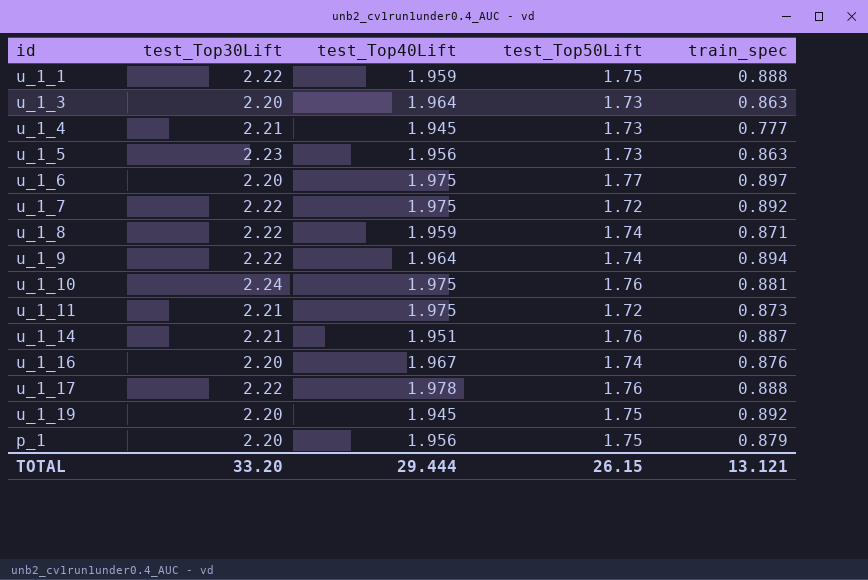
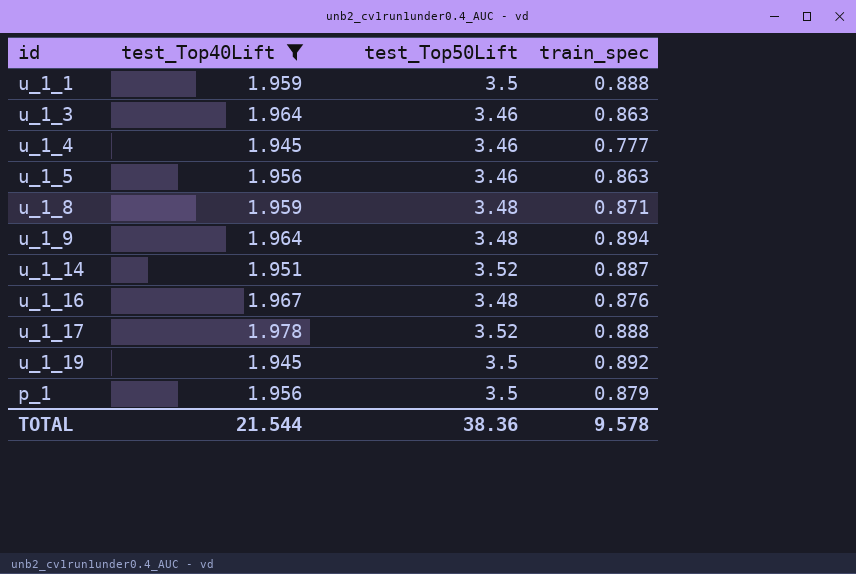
filter: none -> test_Top40Lift != 1.975
column test_Top30Lift | position: 2 -> none
u_1_1 | test_Top50Lift: 1.75 -> 3.5
u_1_3 | test_Top50Lift: 1.73 -> 3.46
u_1_4 | test_Top50Lift: 1.73 -> 3.46
u_1_5 | test_Top50Lift: 1.73 -> 3.46
u_1_8 | test_Top50Lift: 1.74 -> 3.48
u_1_9 | test_Top50Lift: 1.74 -> 3.48
u_1_14 | test_Top50Lift: 1.76 -> 3.52
u_1_16 | test_Top50Lift: 1.74 -> 3.48
u_1_17 | test_Top50Lift: 1.76 -> 3.52
u_1_19 | test_Top50Lift: 1.75 -> 3.5
p_1 | test_Top50Lift: 1.75 -> 3.5
TOTAL | test_Top40Lift: 29.444 -> 21.544
TOTAL | test_Top50Lift: 26.15 -> 38.36
TOTAL | train_spec: 13.121 -> 9.578

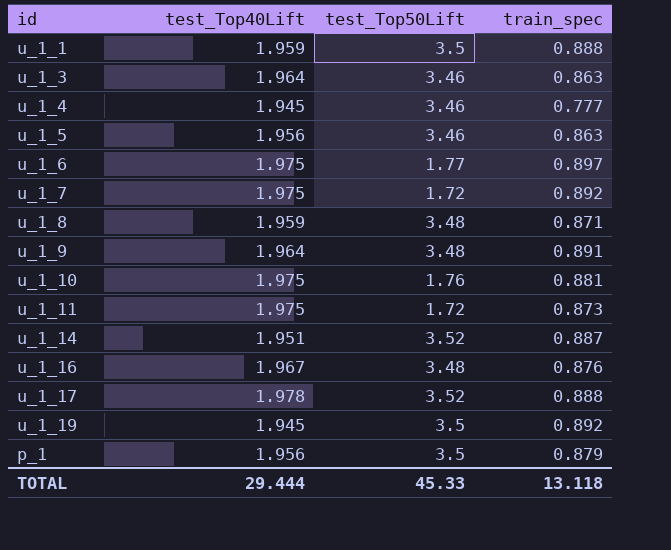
filter: test_Top40Lift != 1.975 -> none
u_1_9 | train_spec: 0.894 -> 0.891
TOTAL | test_Top40Lift: 21.544 -> 29.444
TOTAL | test_Top50Lift: 38.36 -> 45.33
TOTAL | train_spec: 9.578 -> 13.118

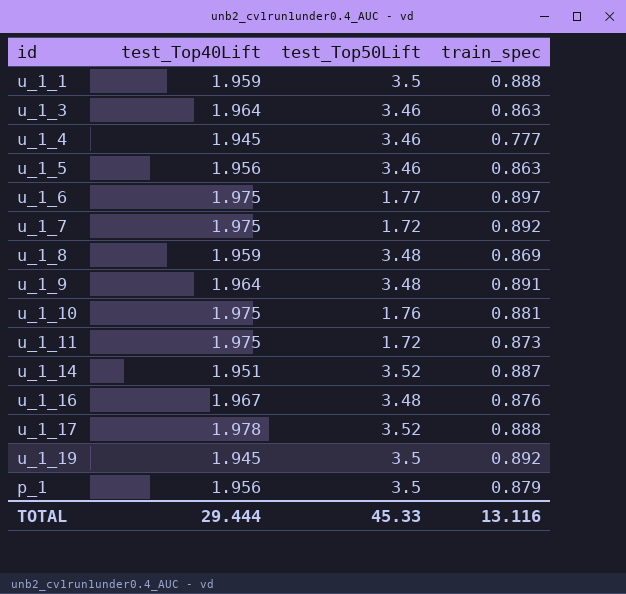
u_1_8 | train_spec: 0.871 -> 0.869
TOTAL | train_spec: 13.118 -> 13.116

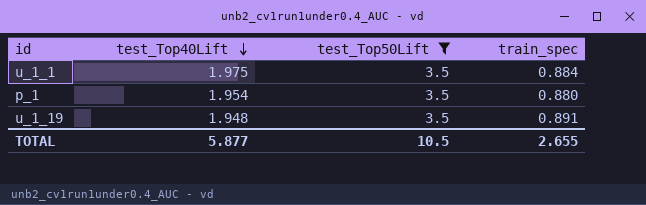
filter: none -> test_Top50Lift = 3.5
row order: none -> test_Top40Lift descending
u_1_1 | test_Top40Lift: 1.959 -> 1.975
u_1_1 | train_spec: 0.888 -> 0.884
p_1 | test_Top40Lift: 1.956 -> 1.954
p_1 | train_spec: 0.879 -> 0.880
u_1_19 | test_Top40Lift: 1.945 -> 1.948
u_1_19 | train_spec: 0.892 -> 0.891
TOTAL | test_Top40Lift: 29.444 -> 5.877
TOTAL | test_Top50Lift: 45.33 -> 10.5
TOTAL | train_spec: 13.116 -> 2.655

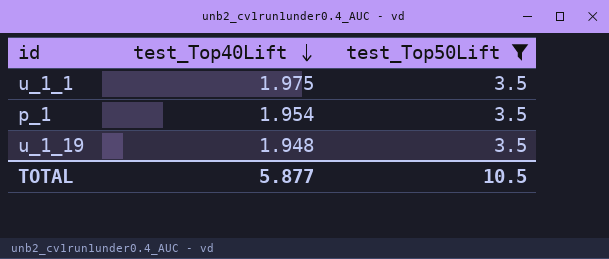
column train_spec | position: 4 -> none

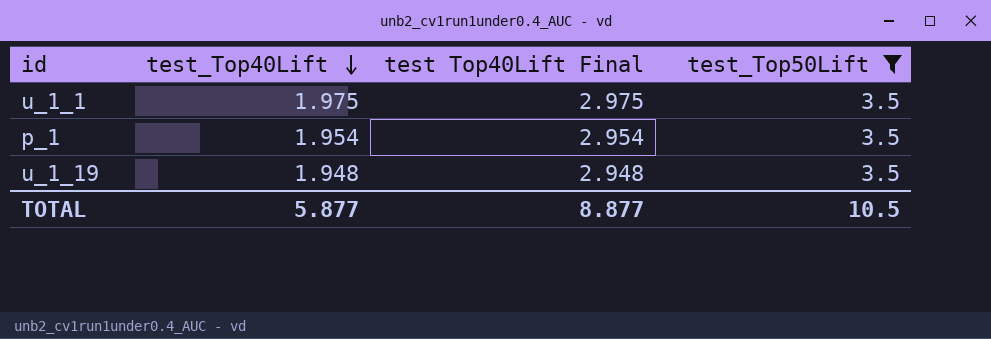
column test Top40Lift Final | formula: none -> [test_Top40Lift] + 1

